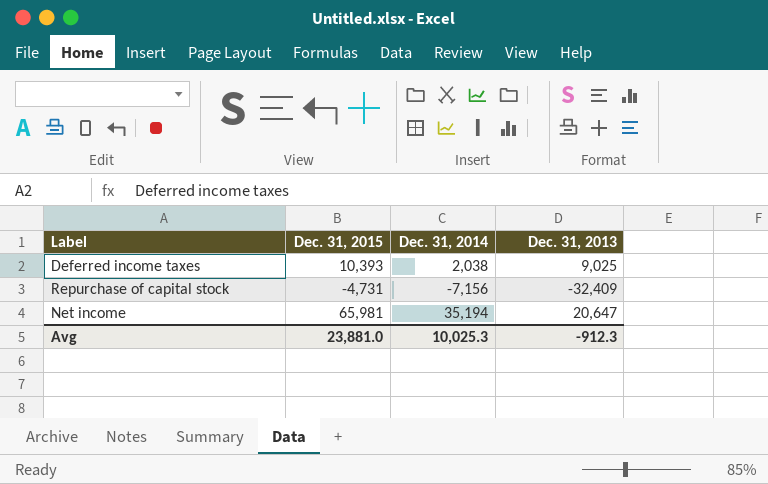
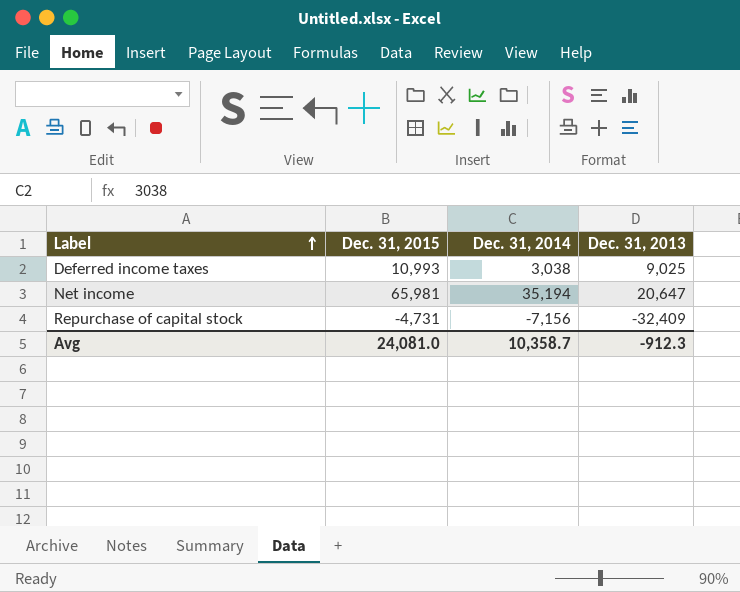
row order: none -> Label ascending
Deferred income taxes | Dec. 31, 2015: 10,393 -> 10,993
Deferred income taxes | Dec. 31, 2014: 2,038 -> 3,038
Avg | Dec. 31, 2015: 23,881.0 -> 24,081.0
Avg | Dec. 31, 2014: 10,025.3 -> 10,358.7

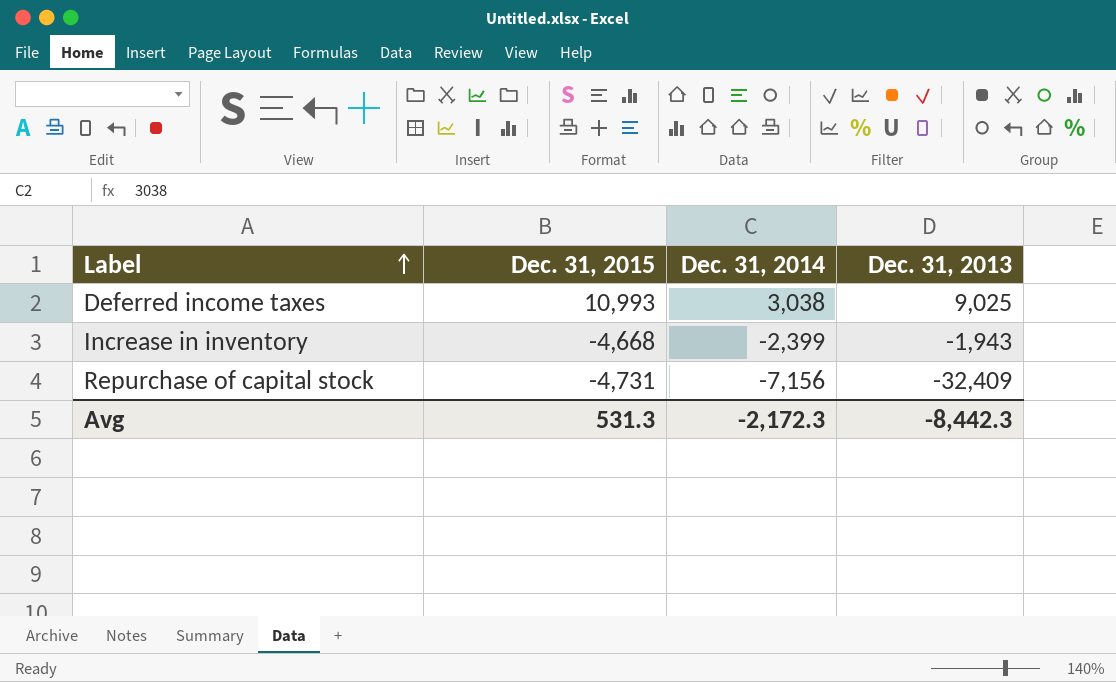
row Net income: 65,981 | 35,194 | 20,647 -> none
row Increase in inventory: none -> -4,668 | -2,399 | -1,943
Avg | Dec. 31, 2015: 24,081.0 -> 531.3
Avg | Dec. 31, 2014: 10,358.7 -> -2,172.3
Avg | Dec. 31, 2013: -912.3 -> -8,442.3

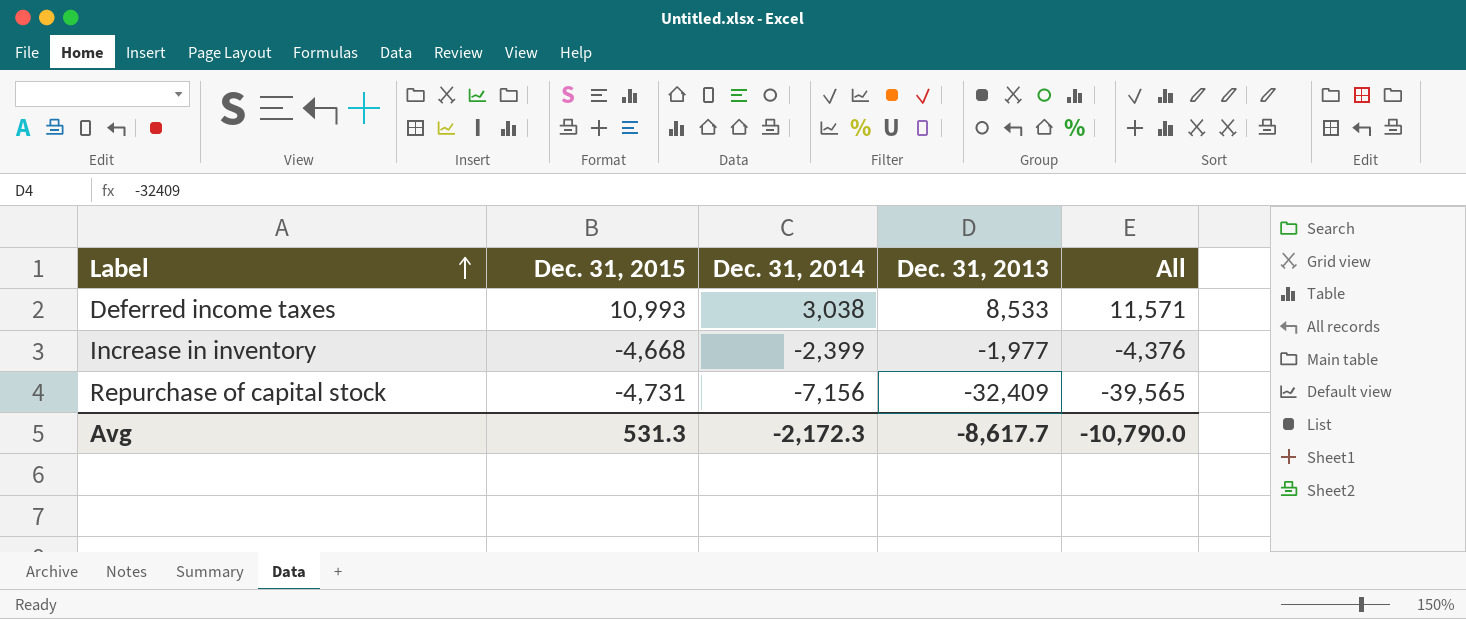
column All | formula: none -> [Dec. 31, 2014] + [Dec. 31, 2013]
Deferred income taxes | Dec. 31, 2013: 9,025 -> 8,533
Increase in inventory | Dec. 31, 2013: -1,943 -> -1,977
Avg | Dec. 31, 2013: -8,442.3 -> -8,617.7

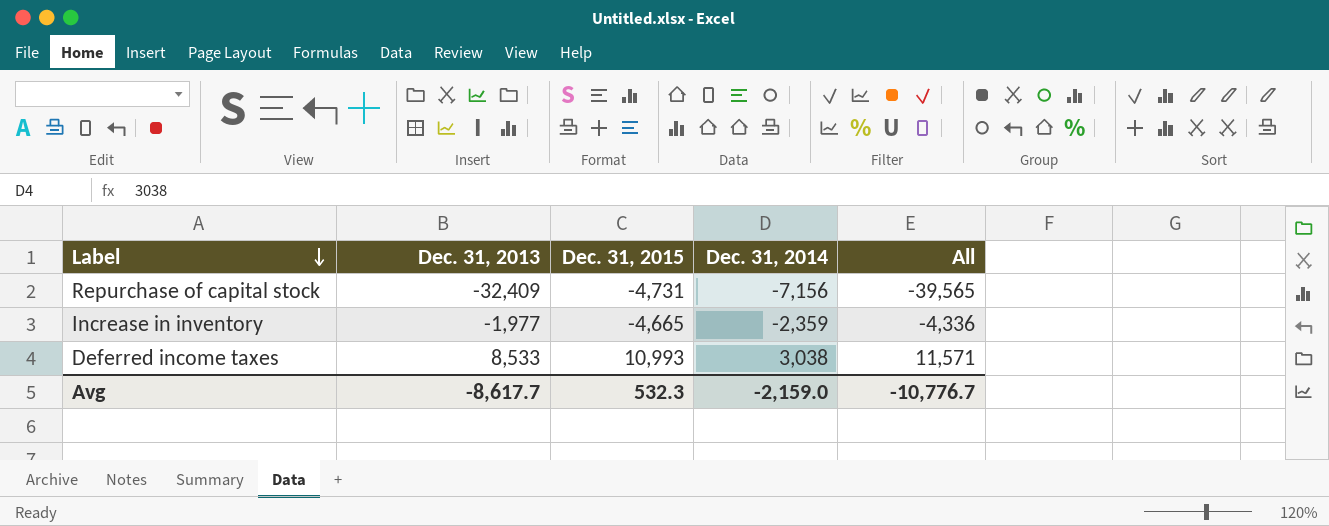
row order: Label ascending -> Label descending
column Dec. 31, 2013 | position: 4 -> 2
Increase in inventory | Dec. 31, 2015: -4,668 -> -4,665
Increase in inventory | Dec. 31, 2014: -2,399 -> -2,359
Increase in inventory | All: -4,376 -> -4,336
Avg | Dec. 31, 2015: 531.3 -> 532.3
Avg | Dec. 31, 2014: -2,172.3 -> -2,159.0
Avg | All: -10,790.0 -> -10,776.7

